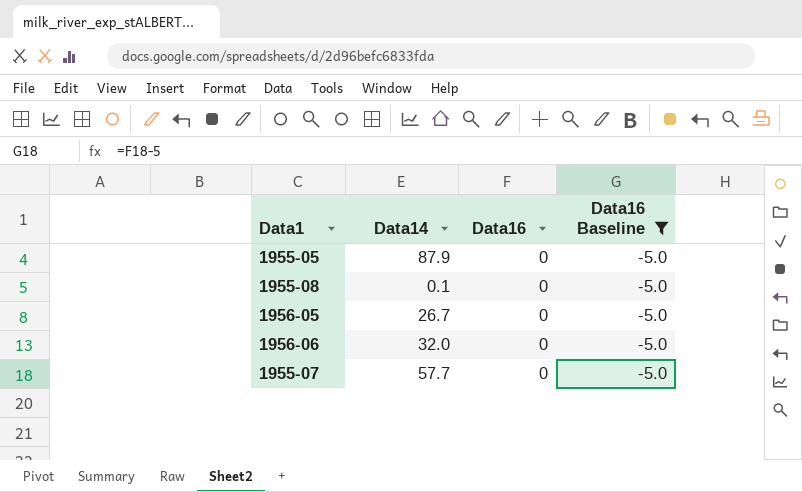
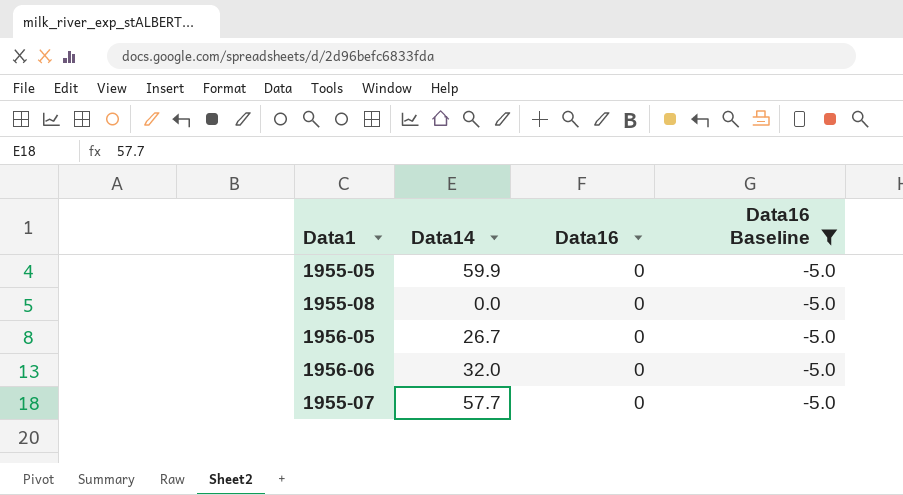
1955-05 | Data14: 87.9 -> 59.9
1955-08 | Data14: 0.1 -> 0.0

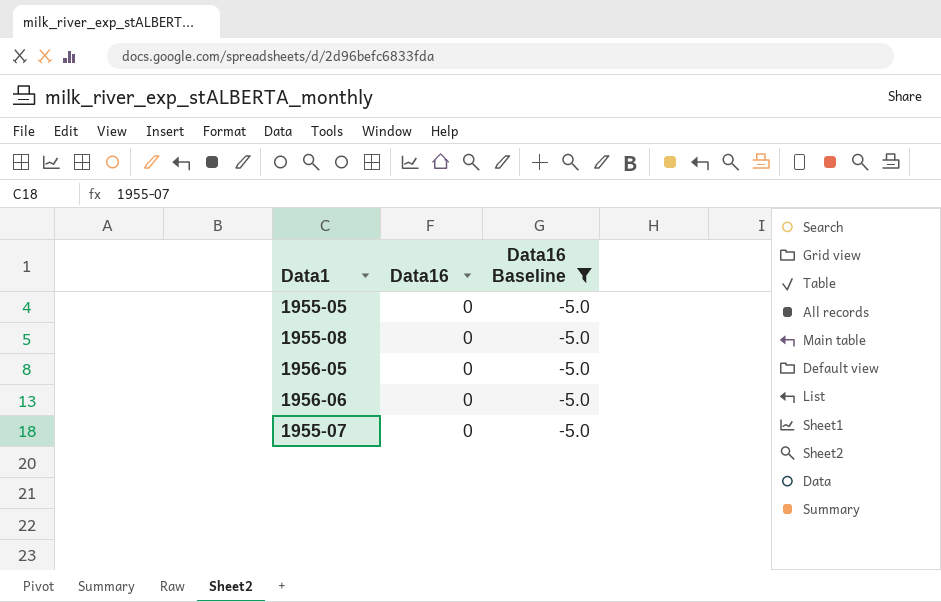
column Data14 | position: 2 -> none

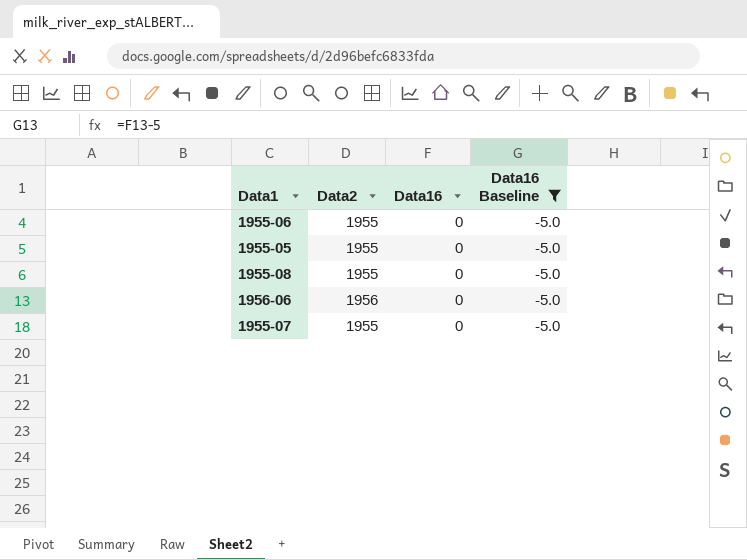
column Data2 | position: none -> 2
row 1956-05: 0 | -5.0 -> none
row 1955-06: none -> 1955 | 0 | -5.0

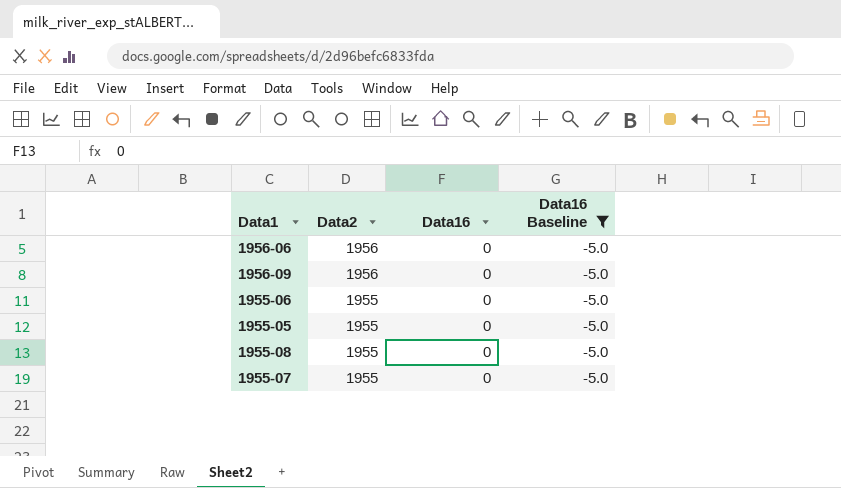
row order: none -> Data2 descending
row 1956-09: none -> 1956 | 0 | -5.0

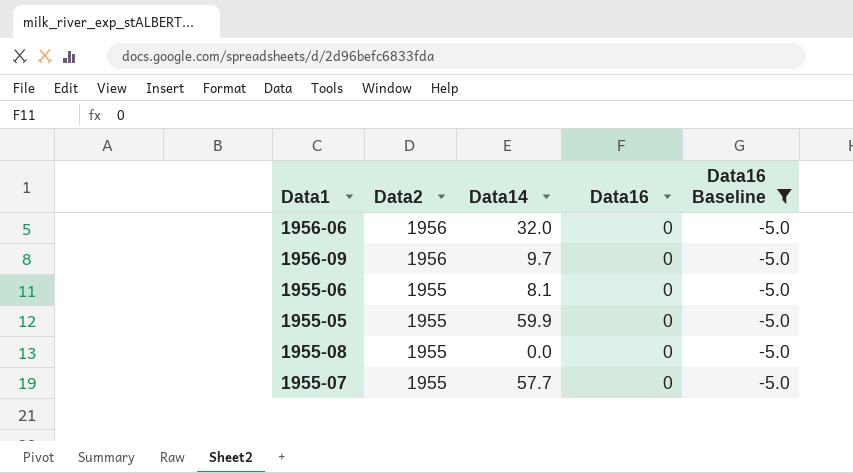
column Data14 | position: none -> 3

